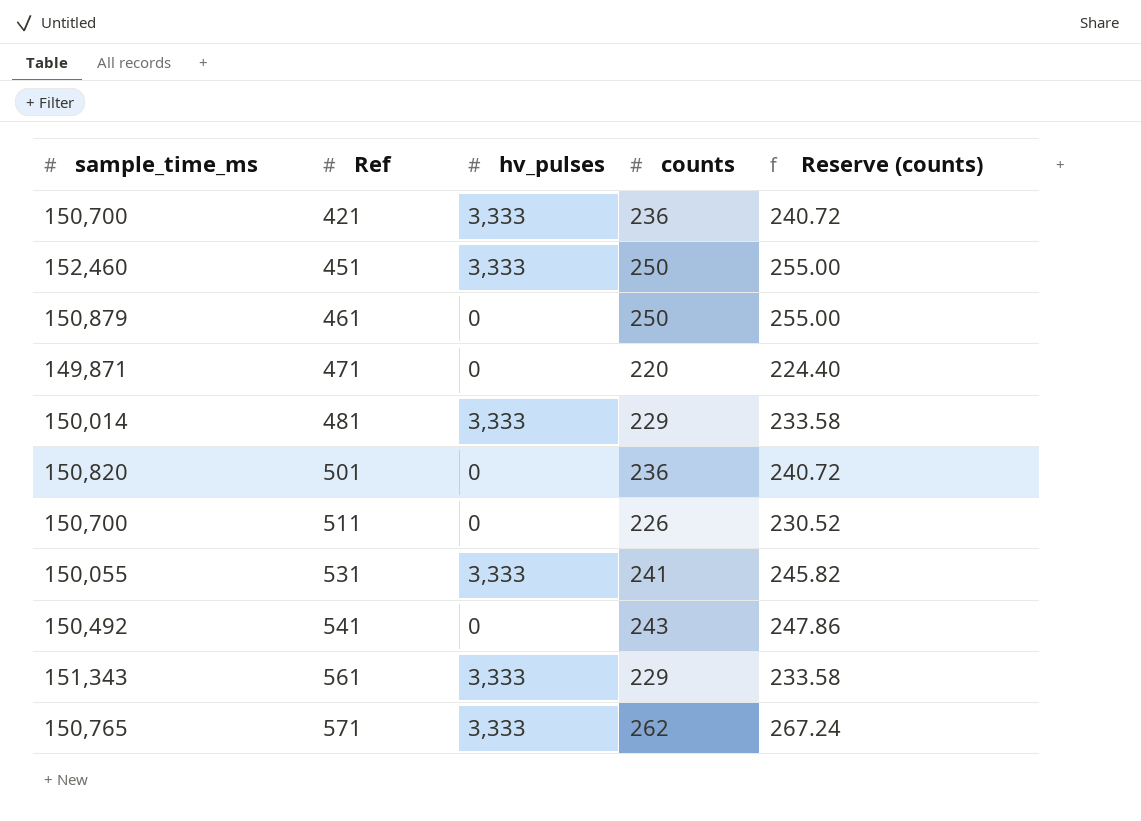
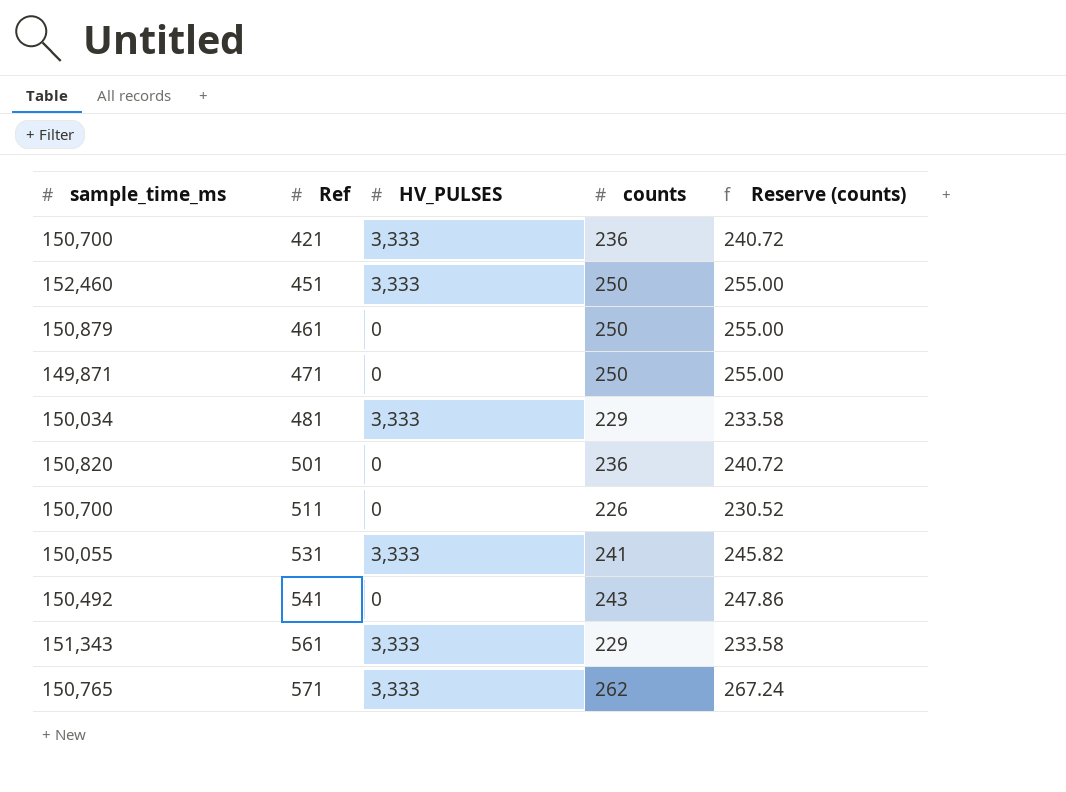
column name: hv_pulses -> HV_PULSES
471 | counts: 220 -> 250
471 | Reserve (counts): 224.40 -> 255.00
481 | sample_time_ms: 150,014 -> 150,034

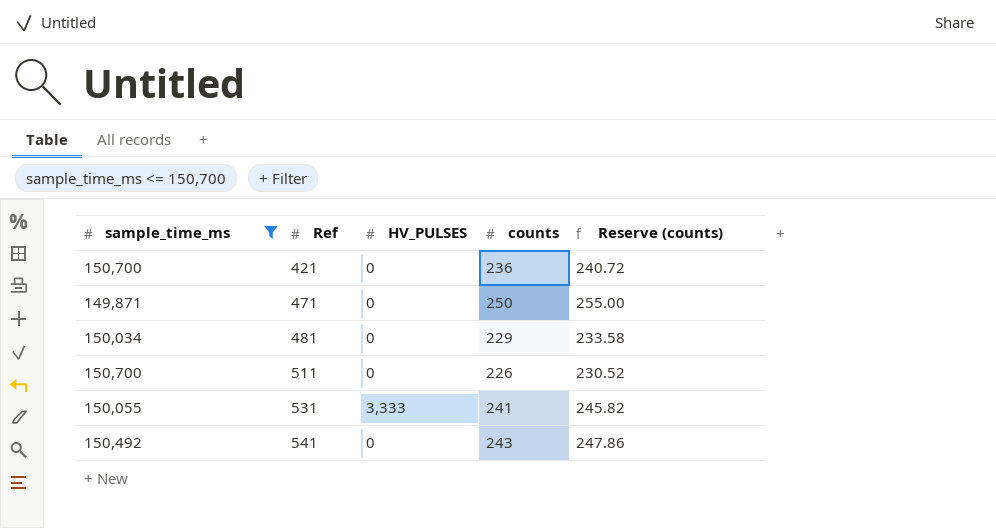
filter: none -> sample_time_ms <= 150,700
421 | HV_PULSES: 3,333 -> 0
481 | HV_PULSES: 3,333 -> 0

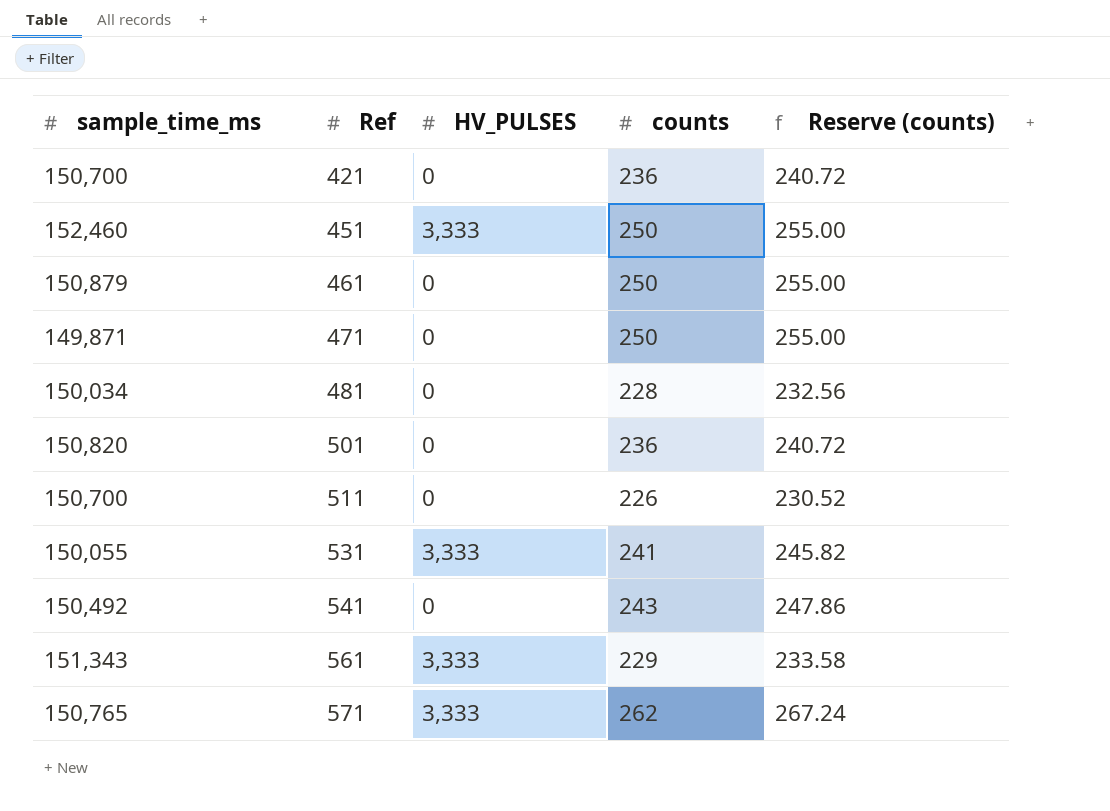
filter: sample_time_ms <= 150,700 -> none
481 | counts: 229 -> 228
481 | Reserve (counts): 233.58 -> 232.56

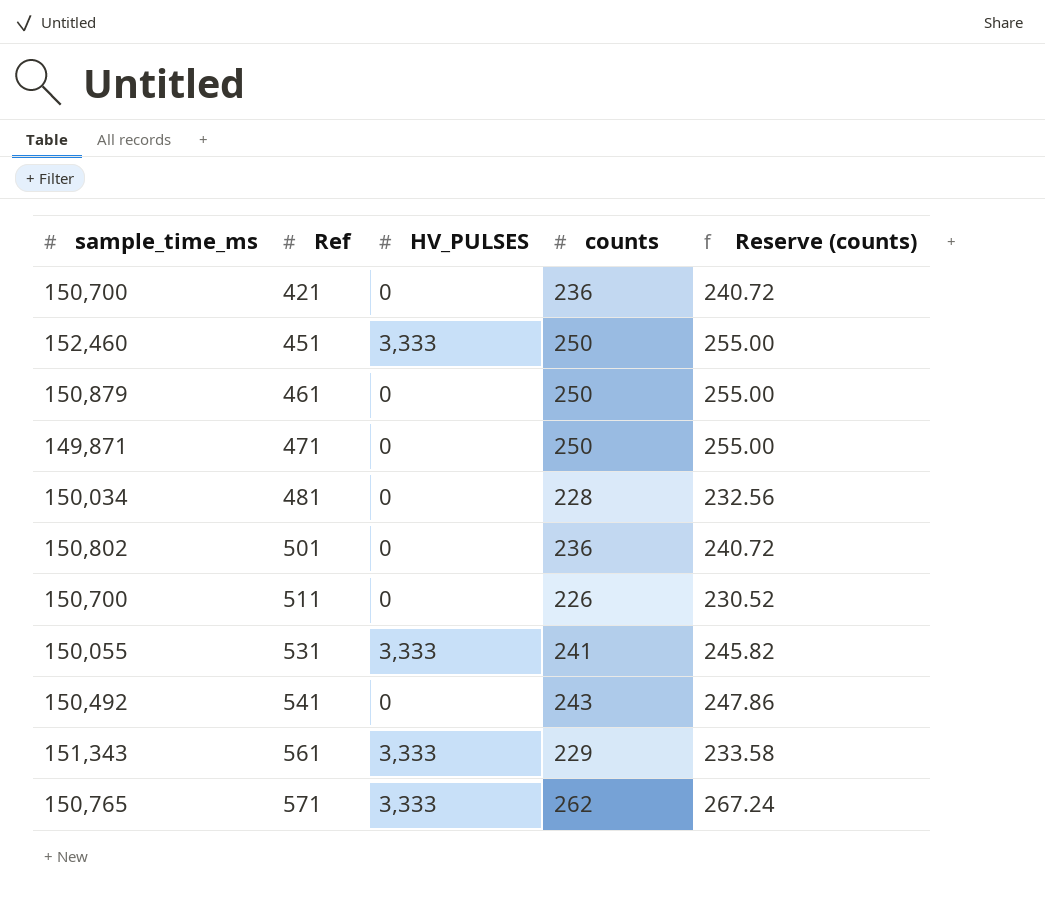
501 | sample_time_ms: 150,820 -> 150,802

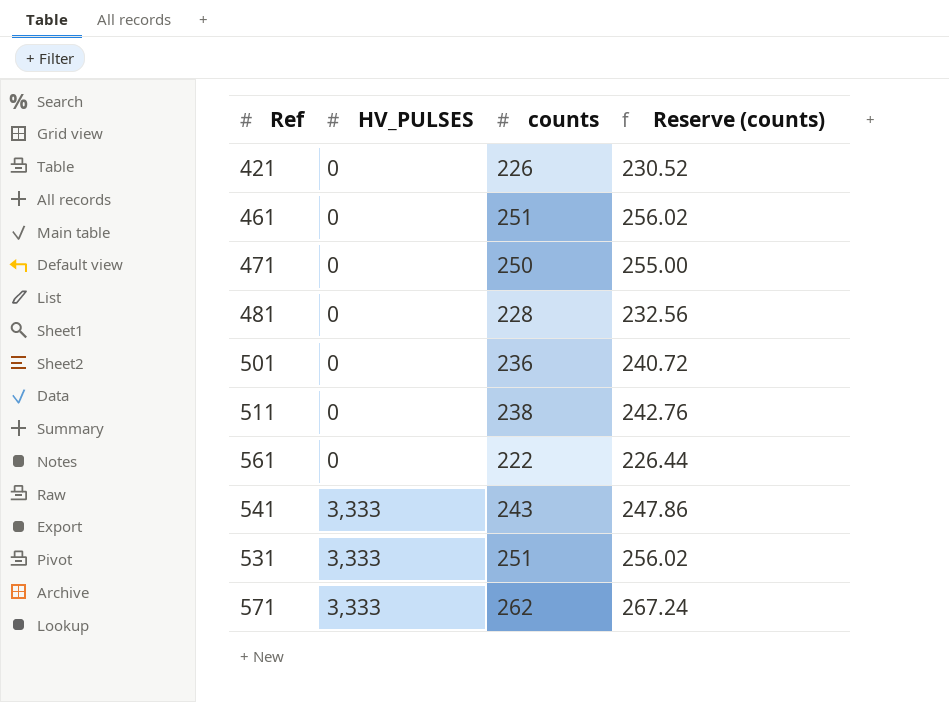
row order: Ref ascending -> HV_PULSES ascending
column sample_time_ms | position: 1 -> none
row 451: 152,460 | 3,333 | 250 | 255.00 -> none
421 | counts: 236 -> 226
421 | Reserve (counts): 240.72 -> 230.52
461 | counts: 250 -> 251
461 | Reserve (counts): 255.00 -> 256.02
511 | counts: 226 -> 238
511 | Reserve (counts): 230.52 -> 242.76
561 | HV_PULSES: 3,333 -> 0
561 | counts: 229 -> 222
561 | Reserve (counts): 233.58 -> 226.44
541 | HV_PULSES: 0 -> 3,333
531 | counts: 241 -> 251
531 | Reserve (counts): 245.82 -> 256.02

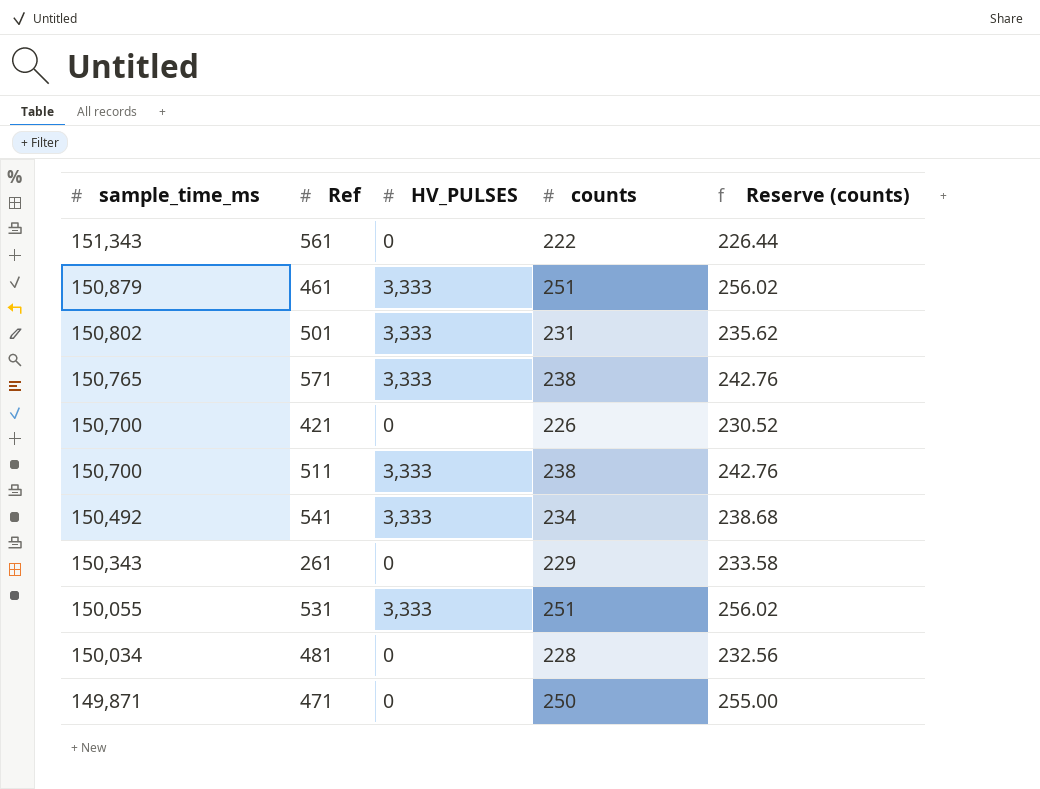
row order: HV_PULSES ascending -> sample_time_ms descending
column sample_time_ms | position: none -> 1
461 | HV_PULSES: 0 -> 3,333
501 | HV_PULSES: 0 -> 3,333
501 | counts: 236 -> 231
501 | Reserve (counts): 240.72 -> 235.62
571 | counts: 262 -> 238
571 | Reserve (counts): 267.24 -> 242.76
511 | HV_PULSES: 0 -> 3,333
541 | counts: 243 -> 234
541 | Reserve (counts): 247.86 -> 238.68
row 261: none -> 150,343 | 0 | 229 | 233.58

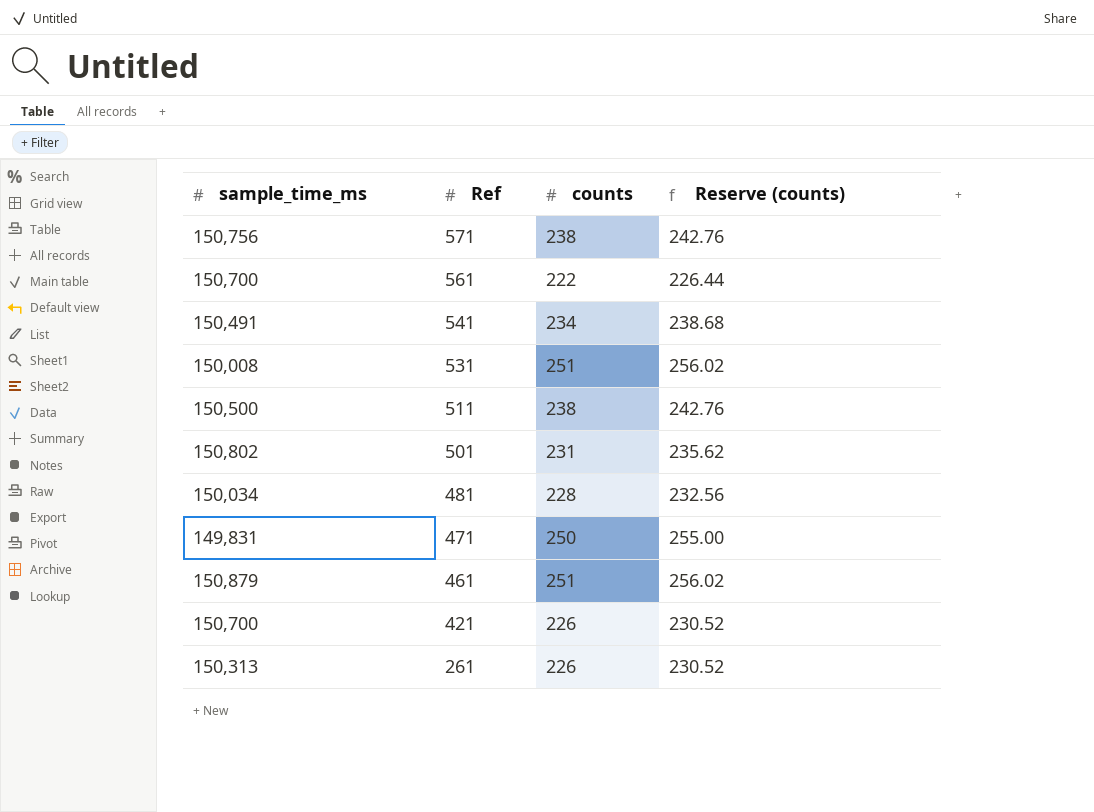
row order: sample_time_ms descending -> Ref descending
column HV_PULSES | position: 3 -> none
571 | sample_time_ms: 150,765 -> 150,756
561 | sample_time_ms: 151,343 -> 150,700
541 | sample_time_ms: 150,492 -> 150,491
531 | sample_time_ms: 150,055 -> 150,008
511 | sample_time_ms: 150,700 -> 150,500
471 | sample_time_ms: 149,871 -> 149,831
261 | sample_time_ms: 150,343 -> 150,313
261 | counts: 229 -> 226
261 | Reserve (counts): 233.58 -> 230.52

